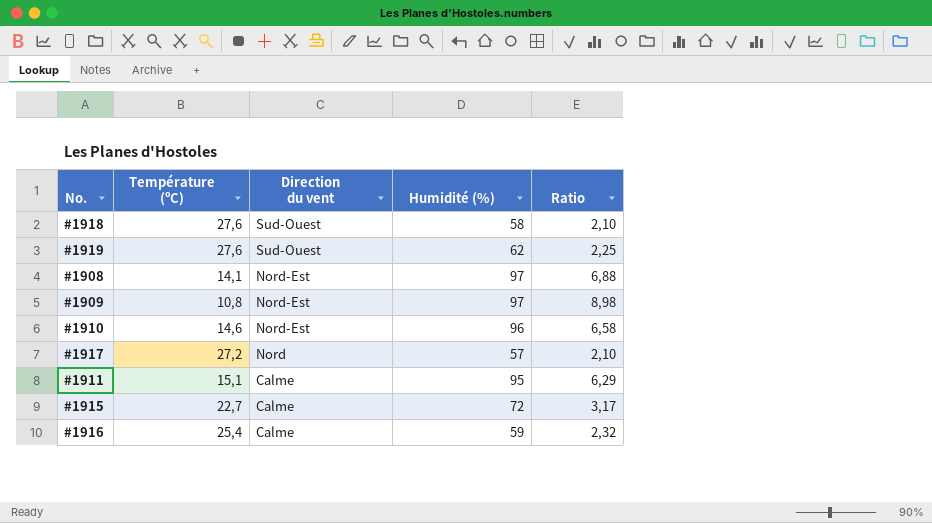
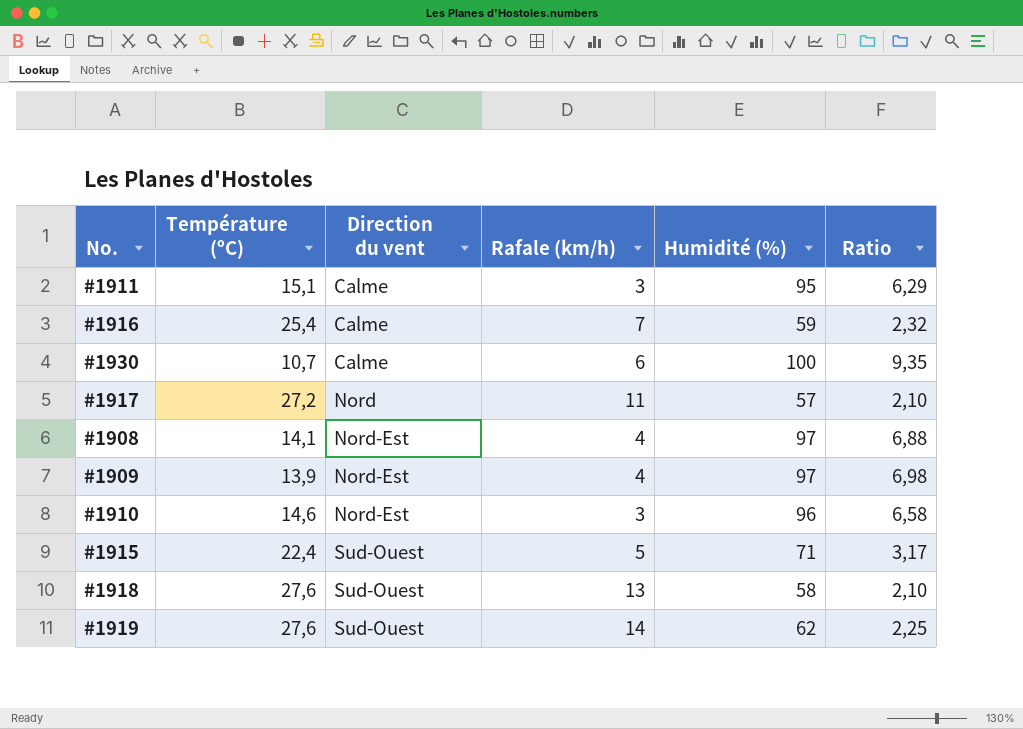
row order: Direction du vent descending -> Direction du vent ascending
column Rafale (km/h) | position: none -> 4
row #1930: none -> 10,7 | Calme | 6 | 100 | 9,35
#1909 | Température (ºC): 10,8 -> 13,9
#1909 | Ratio: 8,98 -> 6,98
#1915 | Température (ºC): 22,7 -> 22,4
#1915 | Direction du vent: Calme -> Sud-Ouest
#1915 | Humidité (%): 72 -> 71

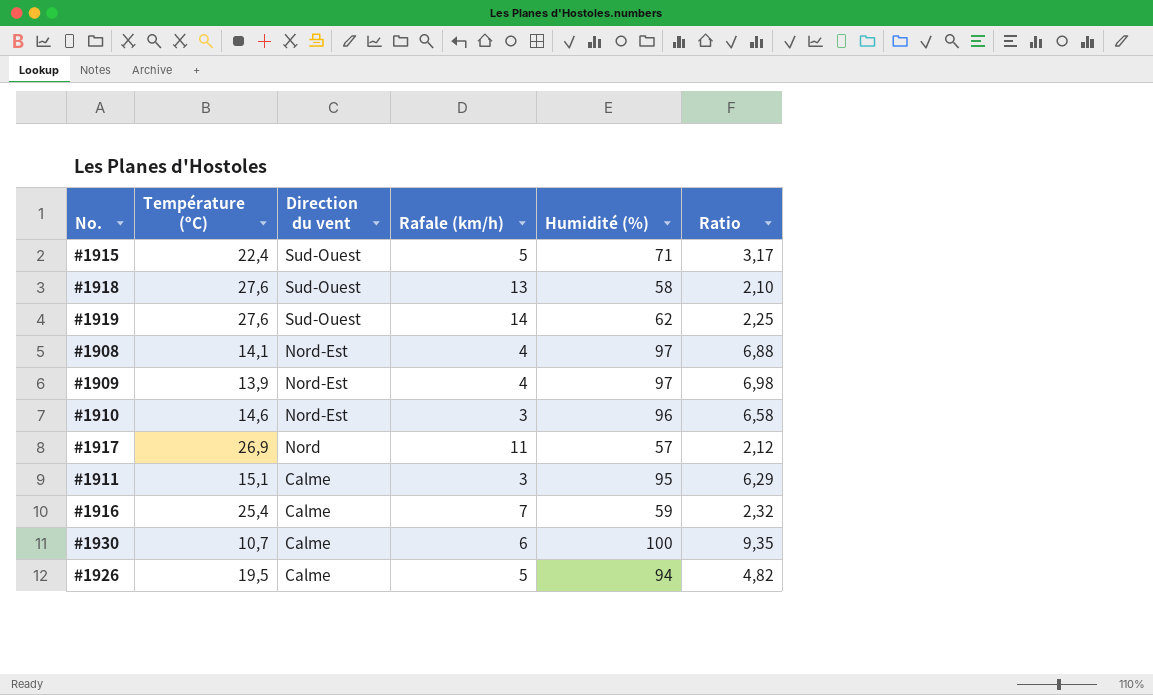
row order: Direction du vent ascending -> Direction du vent descending
#1917 | Température (ºC): 27,2 -> 26,9
#1917 | Ratio: 2,10 -> 2,12
row #1926: none -> 19,5 | Calme | 5 | 94 | 4,82

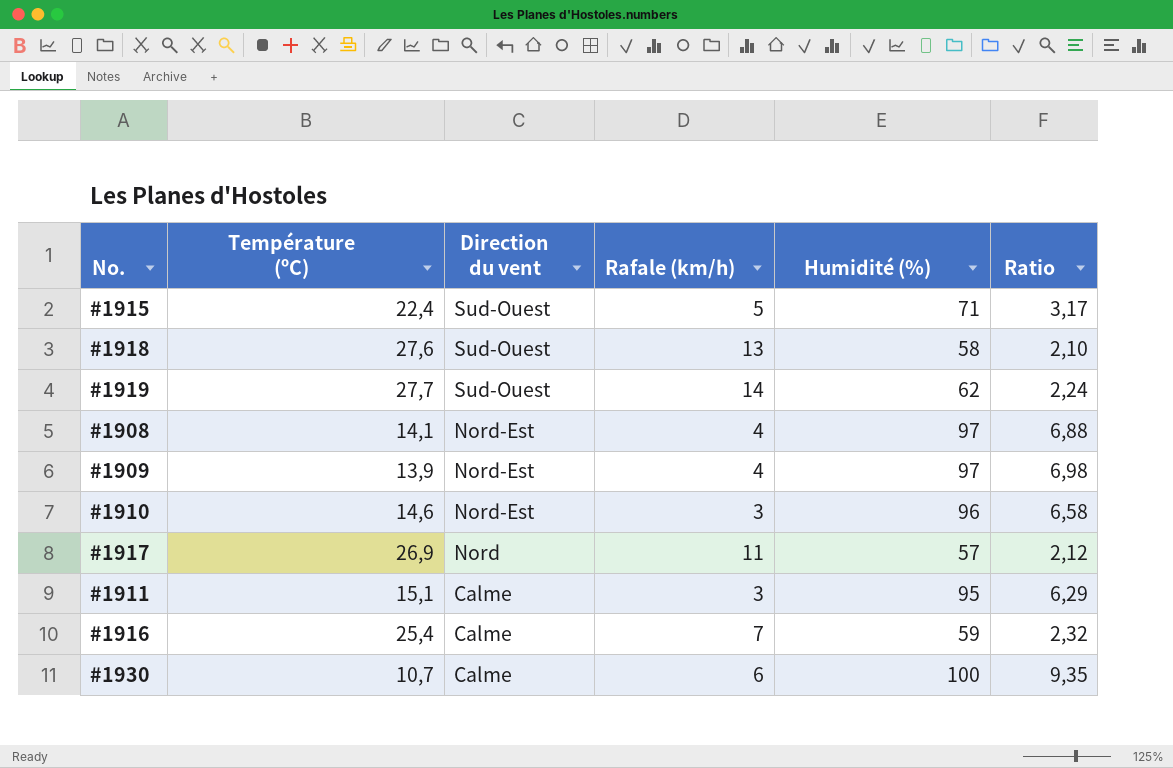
row #1926: 19,5 | Calme | 5 | 94 | 4,82 -> none
#1919 | Température (ºC): 27,6 -> 27,7
#1919 | Ratio: 2,25 -> 2,24

